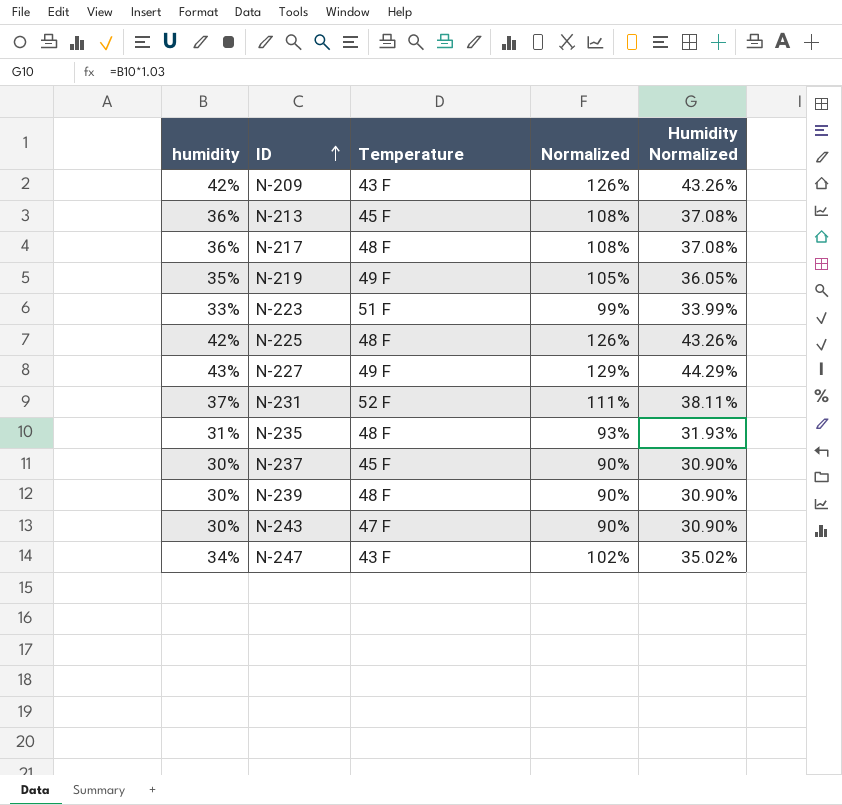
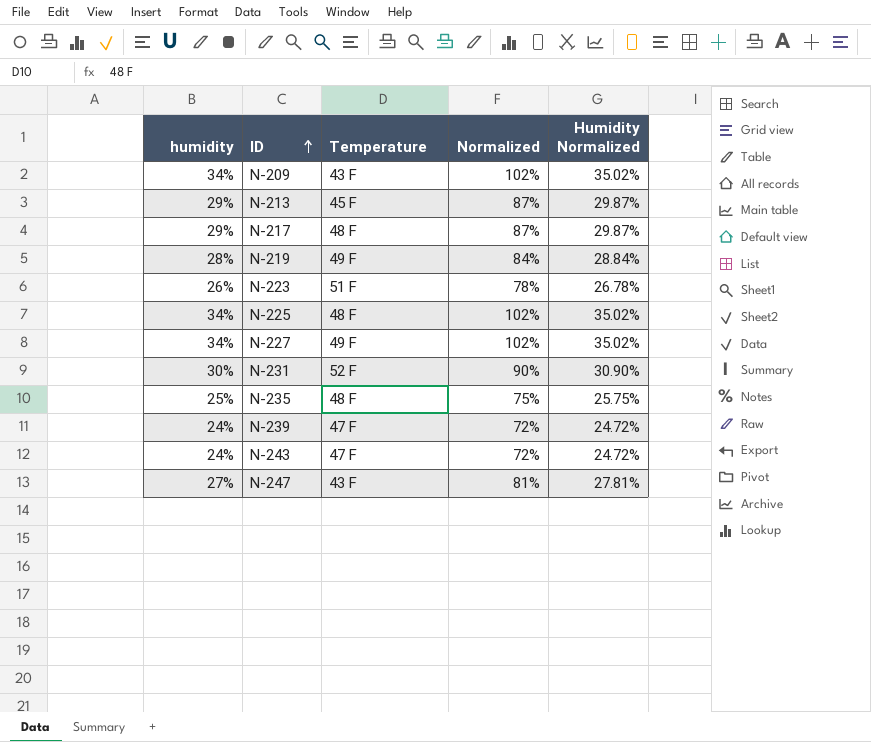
row N-237: 30% | 45 F | 90% | 30.90% -> none
N-209 | humidity: 42% -> 34%
N-209 | Normalized: 126% -> 102%
N-209 | Humidity Normalized: 43.26% -> 35.02%
N-213 | humidity: 36% -> 29%
N-213 | Normalized: 108% -> 87%
N-213 | Humidity Normalized: 37.08% -> 29.87%
N-217 | humidity: 36% -> 29%
N-217 | Normalized: 108% -> 87%
N-217 | Humidity Normalized: 37.08% -> 29.87%
N-219 | humidity: 35% -> 28%
N-219 | Normalized: 105% -> 84%
N-219 | Humidity Normalized: 36.05% -> 28.84%
N-223 | humidity: 33% -> 26%
N-223 | Normalized: 99% -> 78%
N-223 | Humidity Normalized: 33.99% -> 26.78%
N-225 | humidity: 42% -> 34%
N-225 | Normalized: 126% -> 102%
N-225 | Humidity Normalized: 43.26% -> 35.02%
N-227 | humidity: 43% -> 34%
N-227 | Normalized: 129% -> 102%
N-227 | Humidity Normalized: 44.29% -> 35.02%
N-231 | humidity: 37% -> 30%
N-231 | Normalized: 111% -> 90%
N-231 | Humidity Normalized: 38.11% -> 30.90%
N-235 | humidity: 31% -> 25%
N-235 | Normalized: 93% -> 75%
N-235 | Humidity Normalized: 31.93% -> 25.75%
N-239 | humidity: 30% -> 24%
N-239 | Temperature: 48 F -> 47 F
N-239 | Normalized: 90% -> 72%
N-239 | Humidity Normalized: 30.90% -> 24.72%
N-243 | humidity: 30% -> 24%
N-243 | Normalized: 90% -> 72%
N-243 | Humidity Normalized: 30.90% -> 24.72%
N-247 | humidity: 34% -> 27%
N-247 | Normalized: 102% -> 81%
N-247 | Humidity Normalized: 35.02% -> 27.81%

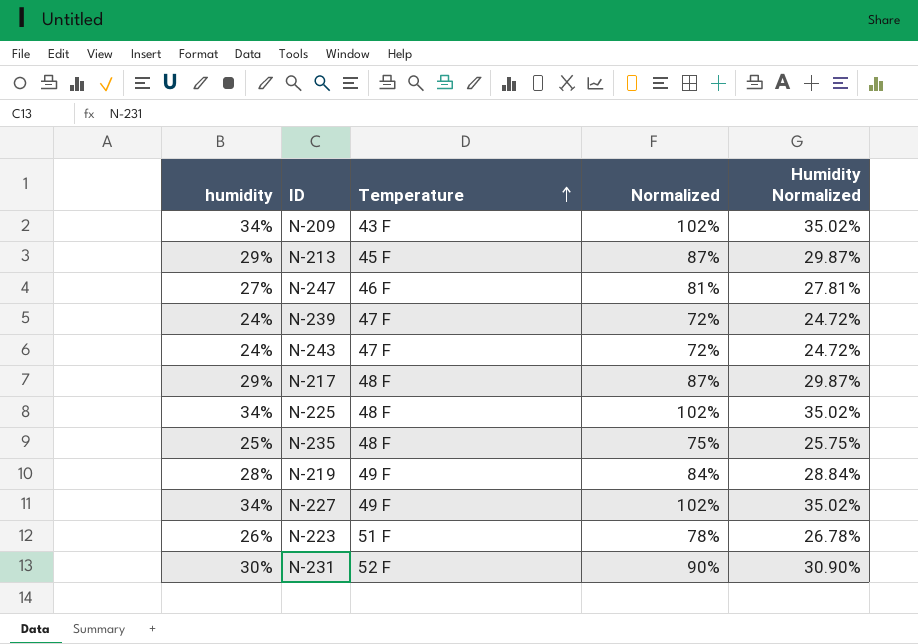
row order: ID ascending -> Temperature ascending
N-247 | Temperature: 43 F -> 46 F

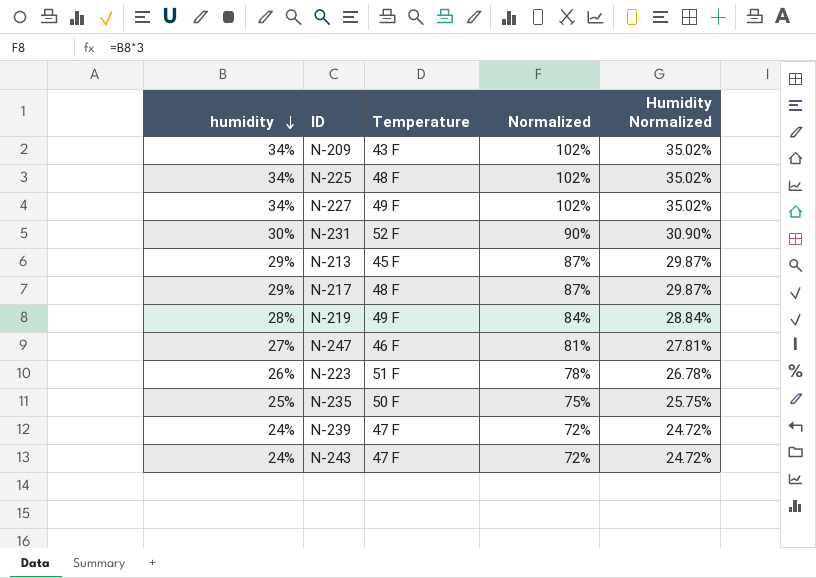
row order: Temperature ascending -> humidity descending
N-235 | Temperature: 48 F -> 50 F

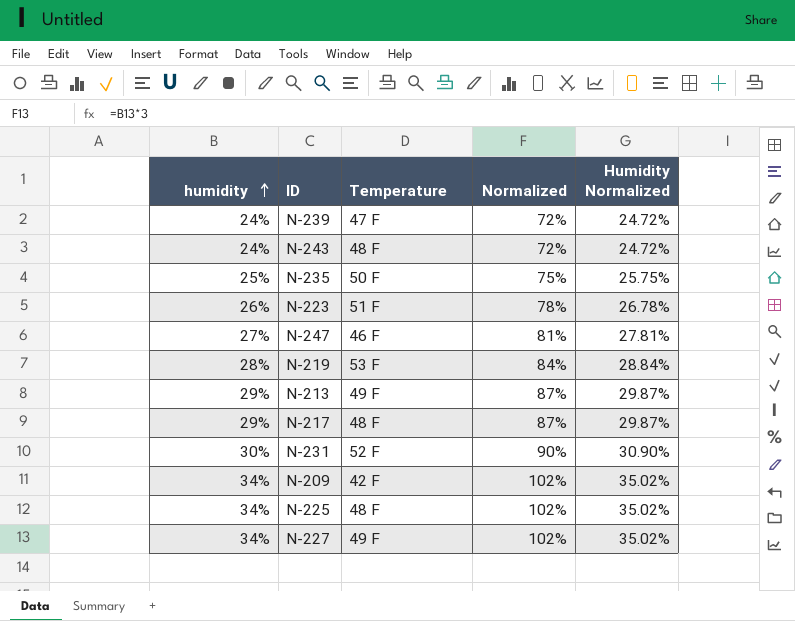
row order: humidity descending -> humidity ascending
N-243 | Temperature: 47 F -> 48 F
N-219 | Temperature: 49 F -> 53 F
N-213 | Temperature: 45 F -> 49 F
N-209 | Temperature: 43 F -> 42 F

